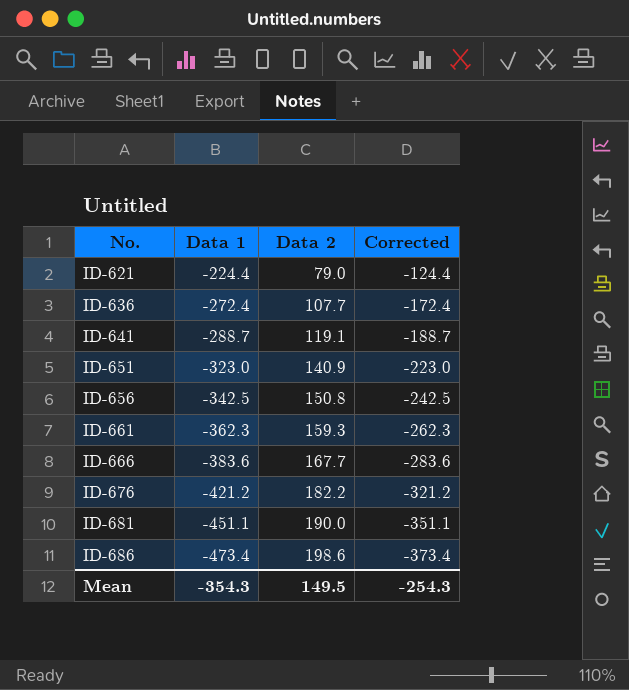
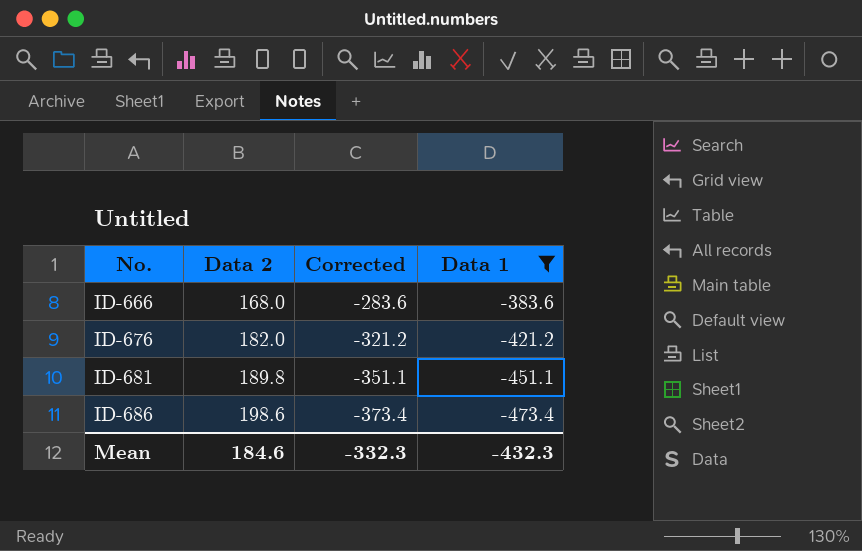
filter: none -> Data 1 <= -383.6
column Data 1 | position: 2 -> 4
ID-666 | Data 2: 167.7 -> 168.0
ID-676 | Data 2: 182.2 -> 182.0
ID-681 | Data 2: 190.0 -> 189.8
Mean | Data 2: 149.5 -> 184.6
Mean | Corrected: -254.3 -> -332.3
Mean | Data 1: -354.3 -> -432.3

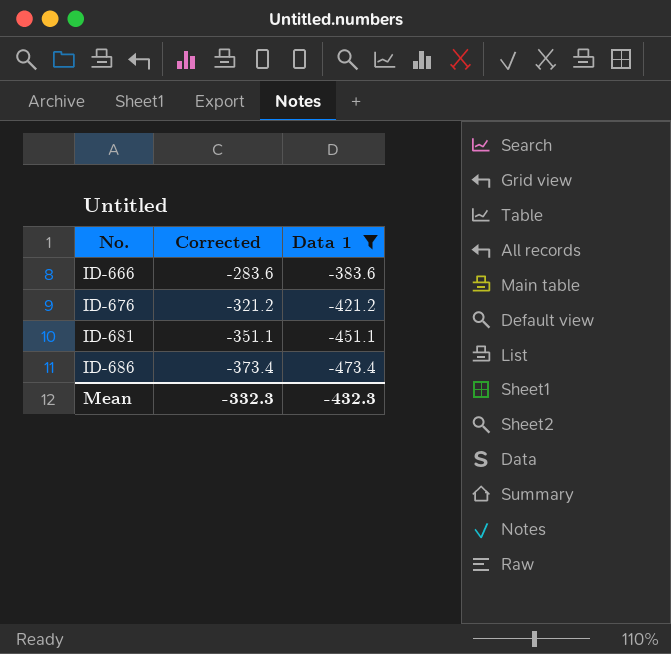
column Data 2 | position: 2 -> none

